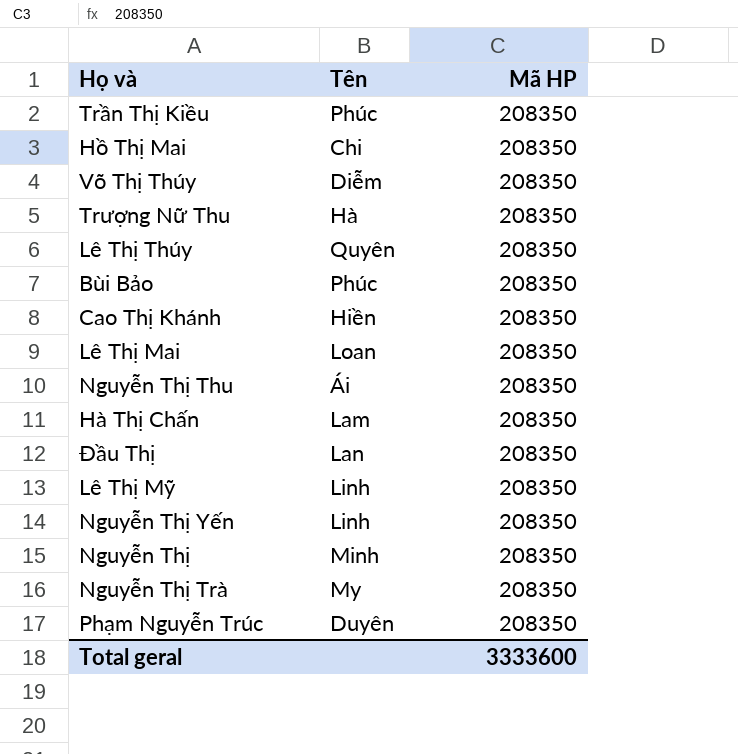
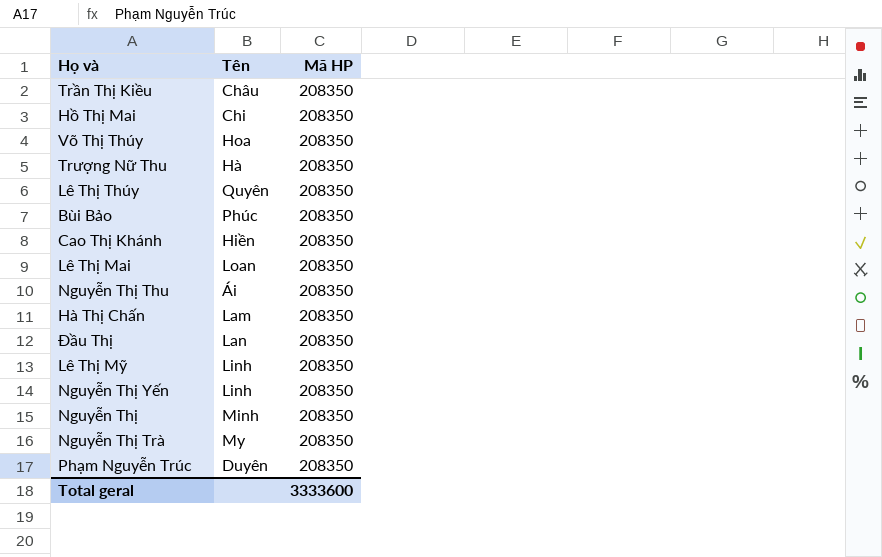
Trần Thị Kiều | Tên: Phúc -> Châu
Võ Thị Thúy | Tên: Diễm -> Hoa

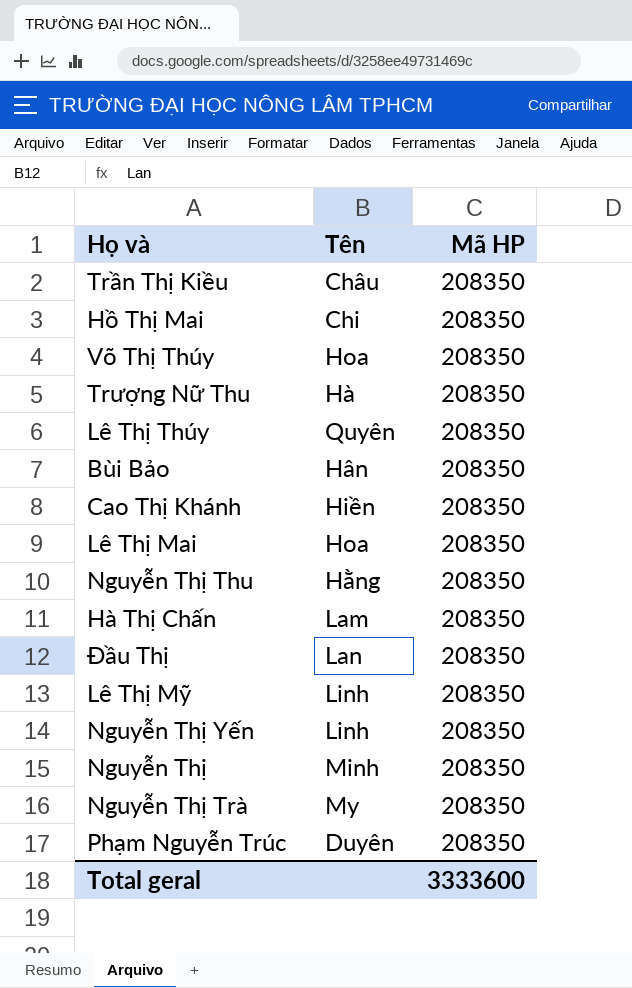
Bùi Bảo | Tên: Phúc -> Hân
Lê Thị Mai | Tên: Loan -> Hoa
Nguyễn Thị Thu | Tên: Ái -> Hằng

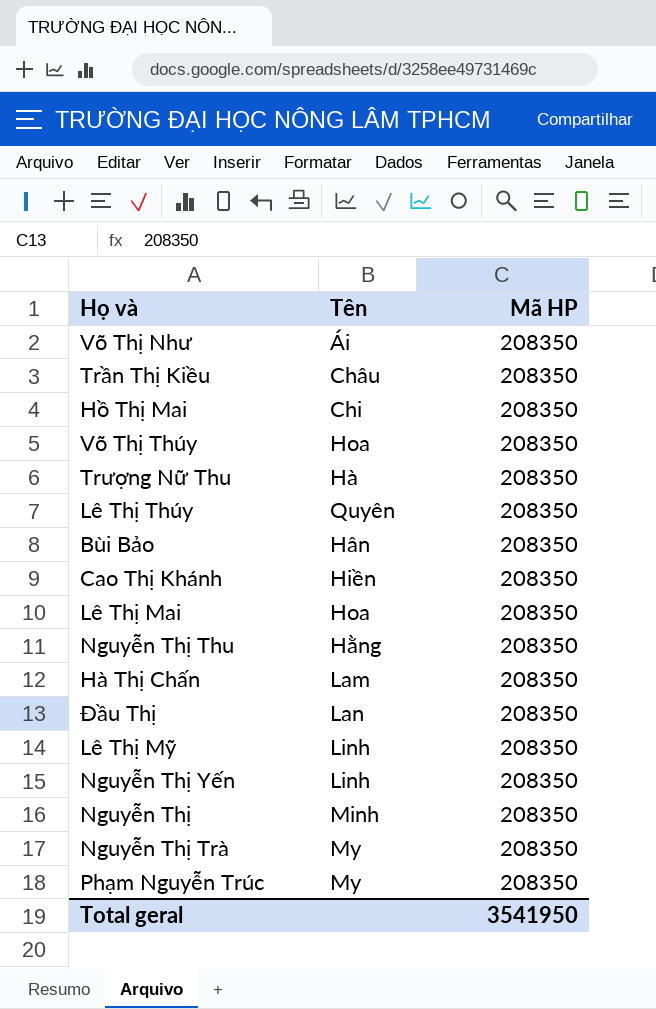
row Võ Thị Như: none -> Ái | 208350
Phạm Nguyễn Trúc | Tên: Duyên -> My
Total geral | Mã HP: 3333600 -> 3541950

